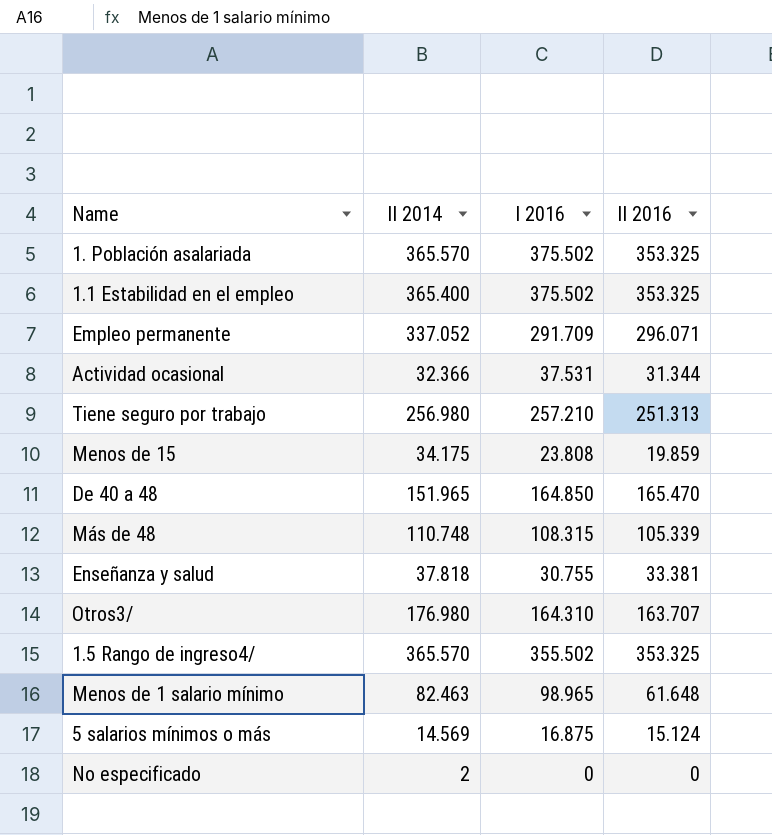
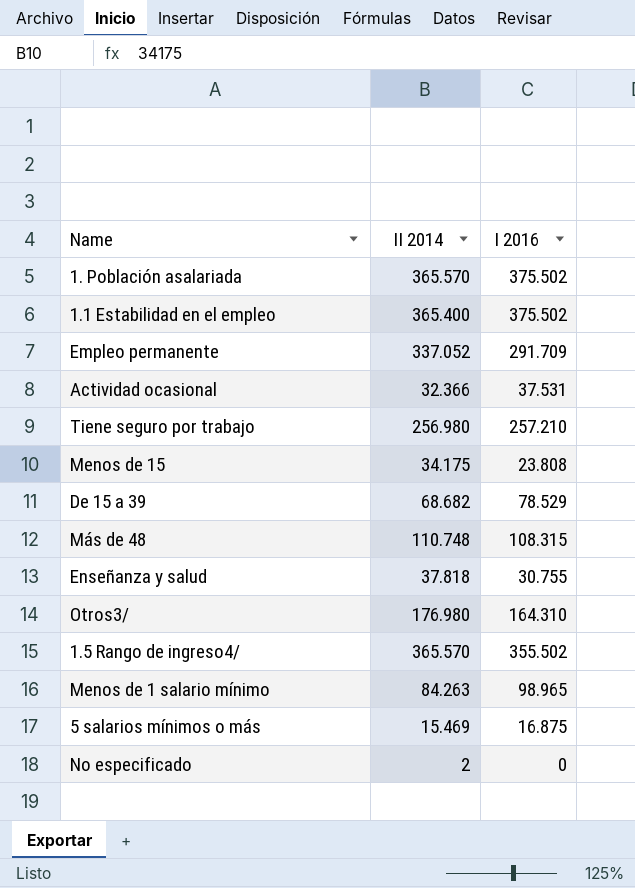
column II 2016 | position: 4 -> none
row De 40 a 48: 151.965 | 164.850 | 165.470 -> none
row De 15 a 39: none -> 68.682 | 78.529
Menos de 1 salario mínimo | II 2014: 82.463 -> 84.263
5 salarios mínimos o más | II 2014: 14.569 -> 15.469

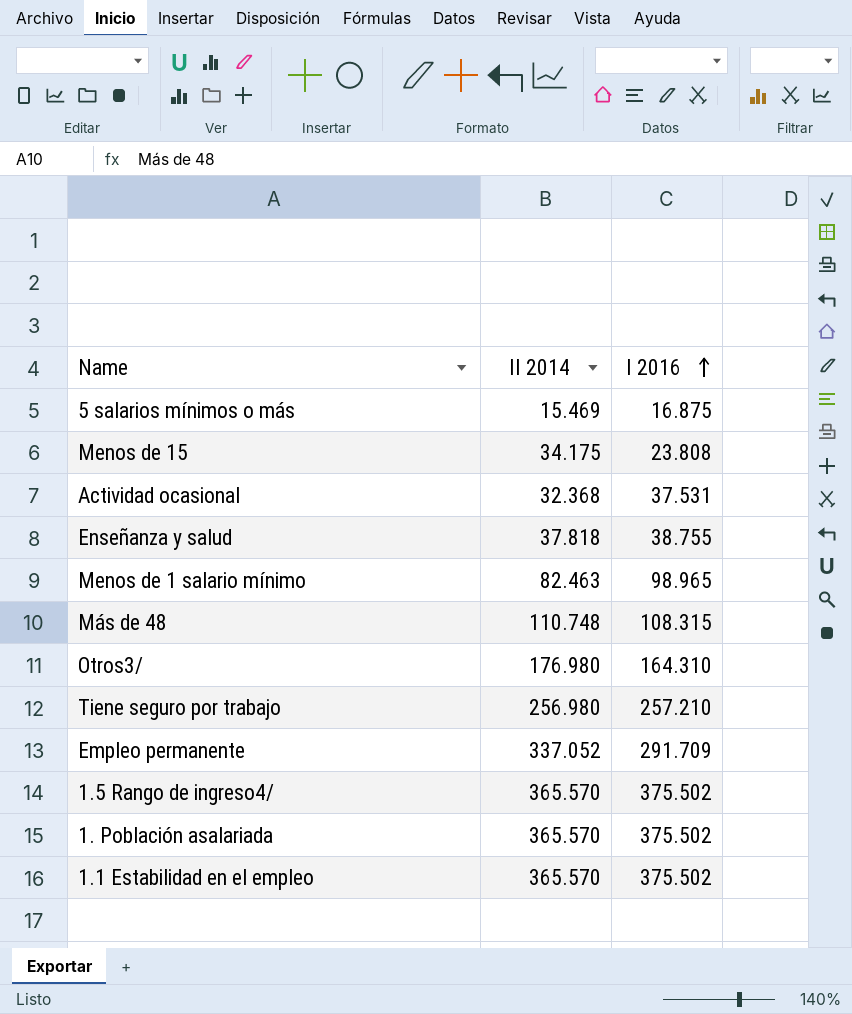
row order: none -> I 2016 ascending
row De 15 a 39: 68.682 | 78.529 -> none
row No especificado: 2 | 0 -> none
Actividad ocasional | II 2014: 32.366 -> 32.368
Enseñanza y salud | I 2016: 30.755 -> 38.755
Menos de 1 salario mínimo | II 2014: 84.263 -> 82.463
1.5 Rango de ingreso4/ | I 2016: 355.502 -> 375.502
1.1 Estabilidad en el empleo | II 2014: 365.400 -> 365.570

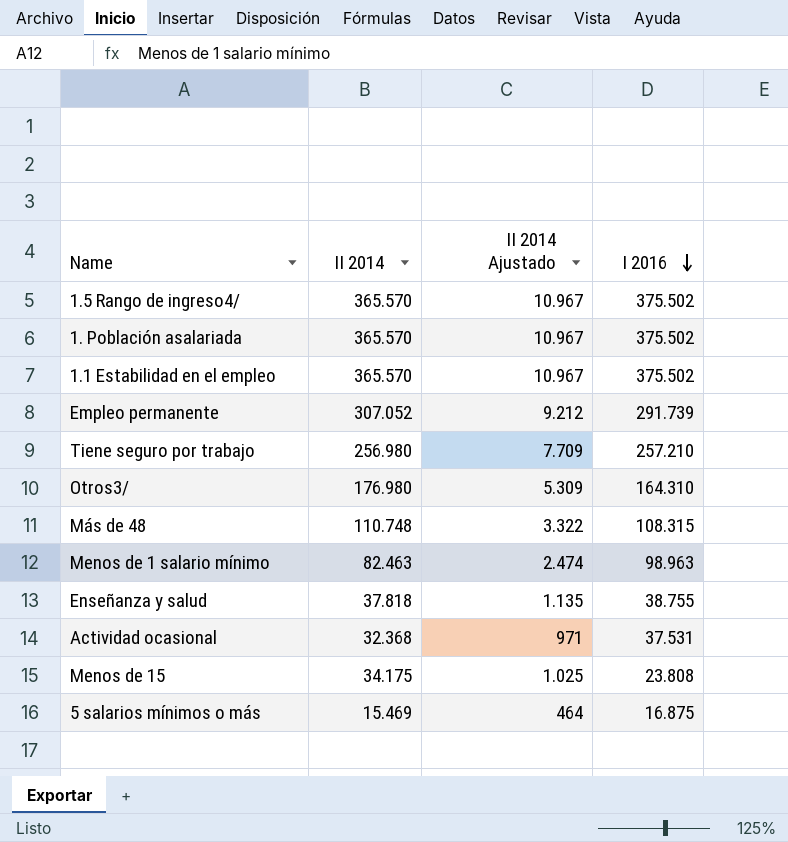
row order: I 2016 ascending -> I 2016 descending
column II 2014 Ajustado | formula: none -> [II 2014] * 0,03
Empleo permanente | II 2014: 337.052 -> 307.052
Empleo permanente | I 2016: 291.709 -> 291.739
Menos de 1 salario mínimo | I 2016: 98.965 -> 98.963

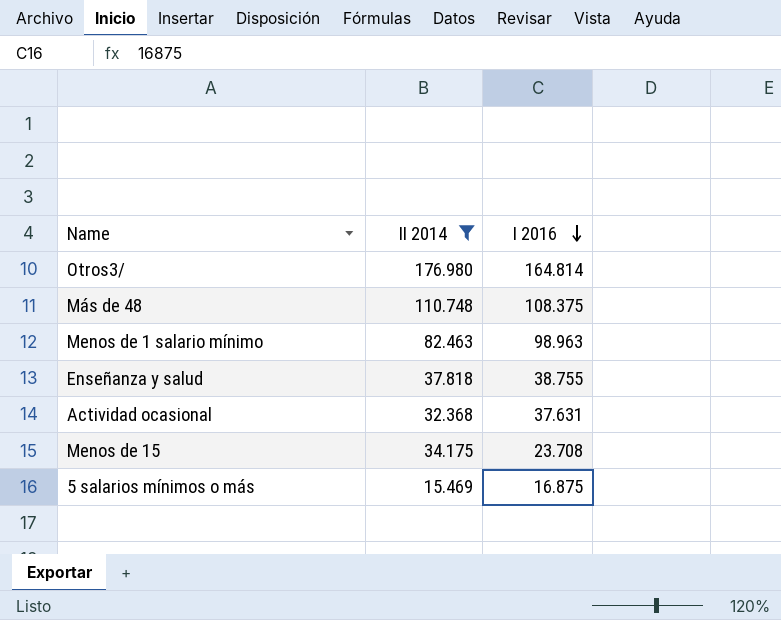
filter: none -> II 2014 <= 176.980
column II 2014 Ajustado | formula: [II 2014] * 0,03 -> none
Otros3/ | I 2016: 164.310 -> 164.814
Más de 48 | I 2016: 108.315 -> 108.375
Actividad ocasional | I 2016: 37.531 -> 37.631
Menos de 15 | I 2016: 23.808 -> 23.708

